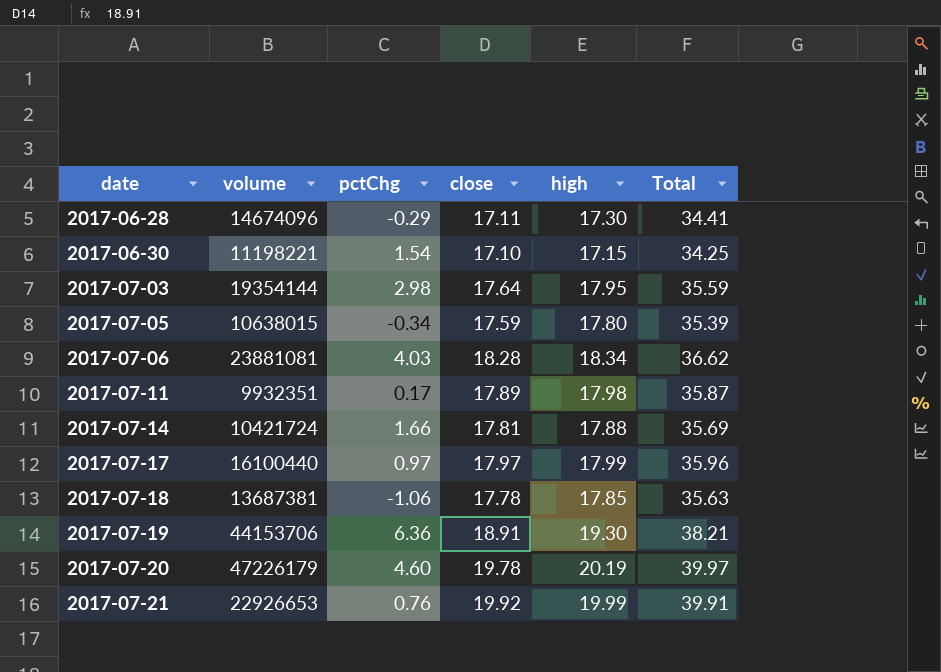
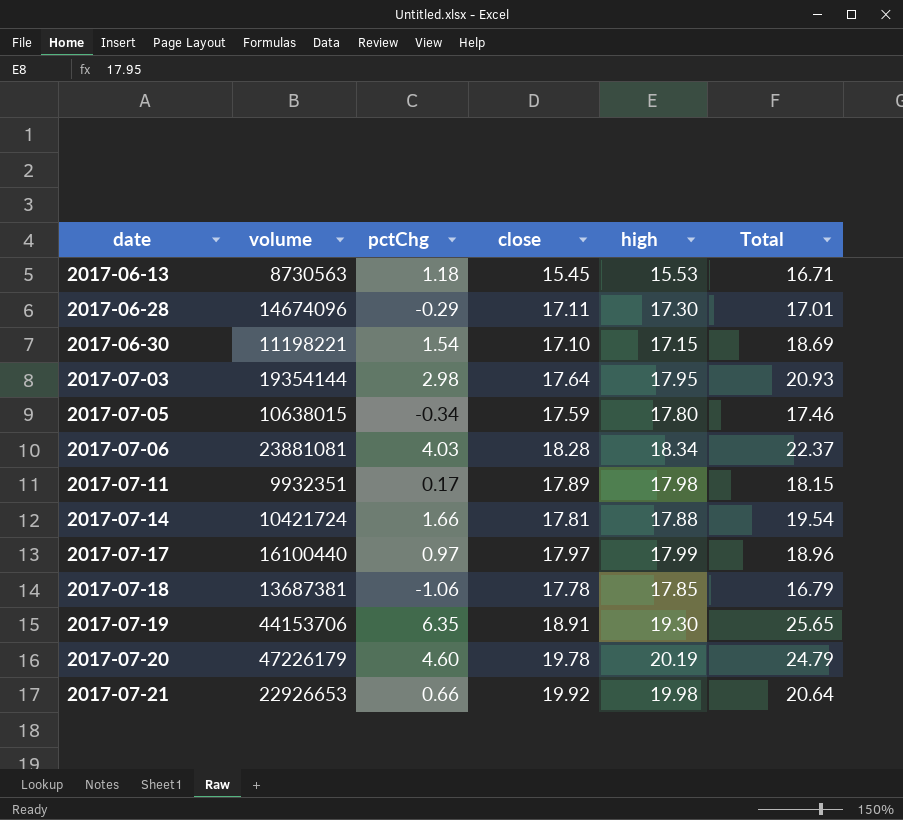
column Total | formula: [close] + [high] -> [pctChg] + [high]
row 2017-06-13: none -> 8730563 | 1.18 | 15.45 | 15.53 | 16.71
2017-07-19 | pctChg: 6.36 -> 6.35
2017-07-21 | pctChg: 0.76 -> 0.66
2017-07-21 | high: 19.99 -> 19.98

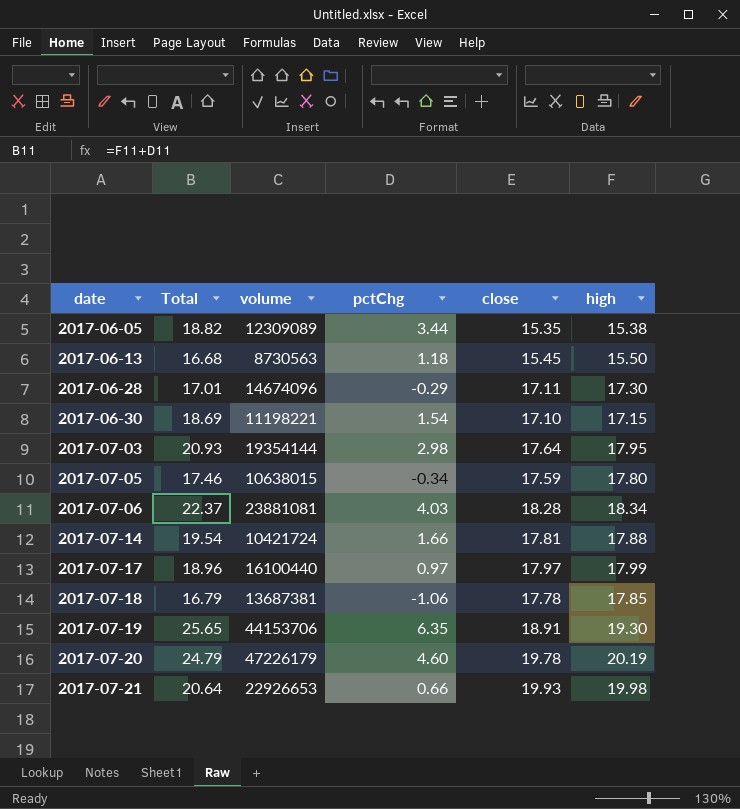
column Total | position: 6 -> 2
row 2017-07-11: 9932351 | 0.17 | 17.89 | 17.98 | 18.15 -> none
row 2017-06-05: none -> 18.82 | 12309089 | 3.44 | 15.35 | 15.38
2017-06-13 | Total: 16.71 -> 16.68
2017-06-13 | high: 15.53 -> 15.50
2017-07-21 | close: 19.92 -> 19.93

